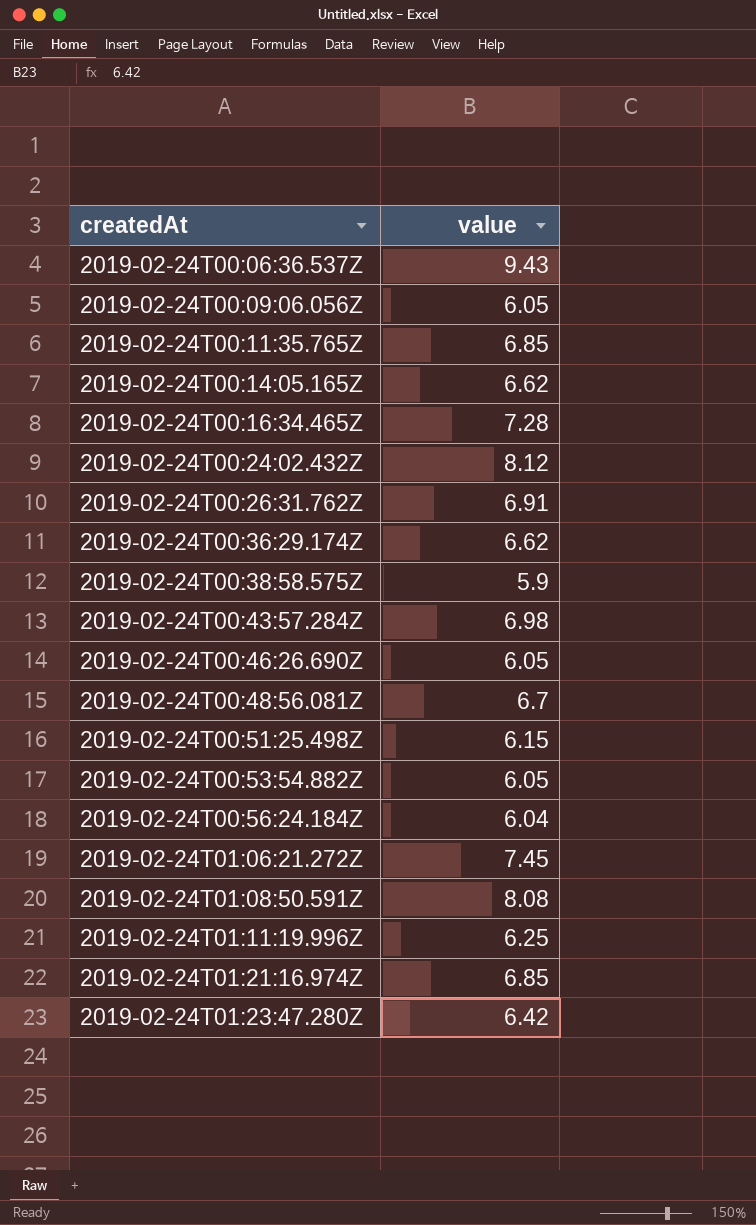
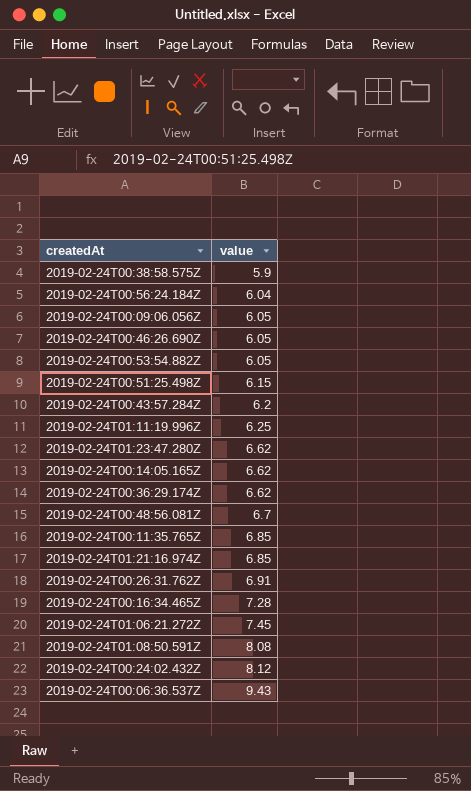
row order: createdAt ascending -> value ascending
2019-02-24T00:43:57.284Z | value: 6.98 -> 6.2
2019-02-24T01:23:47.280Z | value: 6.42 -> 6.62

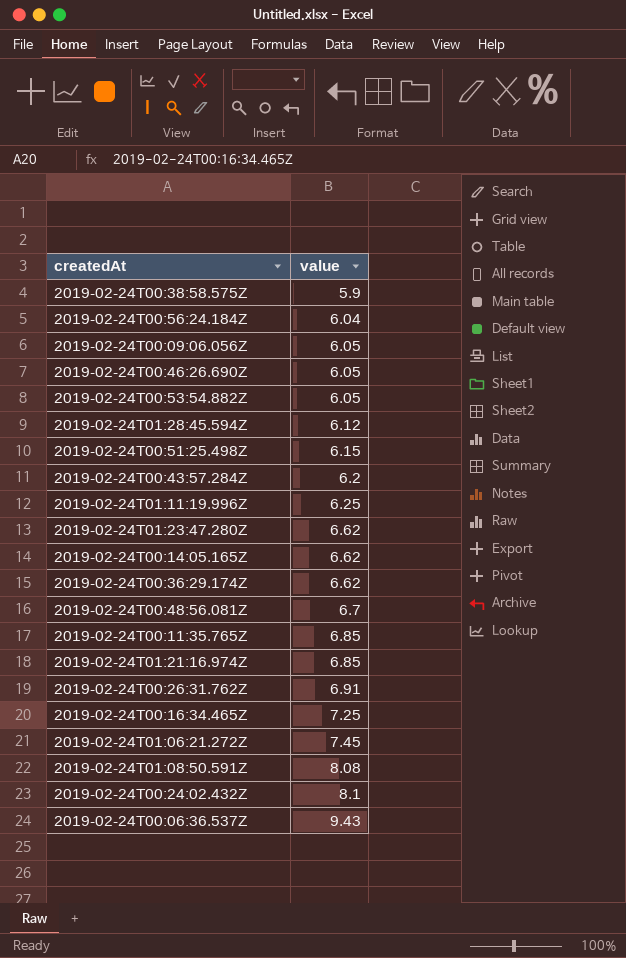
row 2019-02-24T01:28:45.594Z: none -> 6.12
2019-02-24T00:16:34.465Z | value: 7.28 -> 7.25
2019-02-24T00:24:02.432Z | value: 8.12 -> 8.1

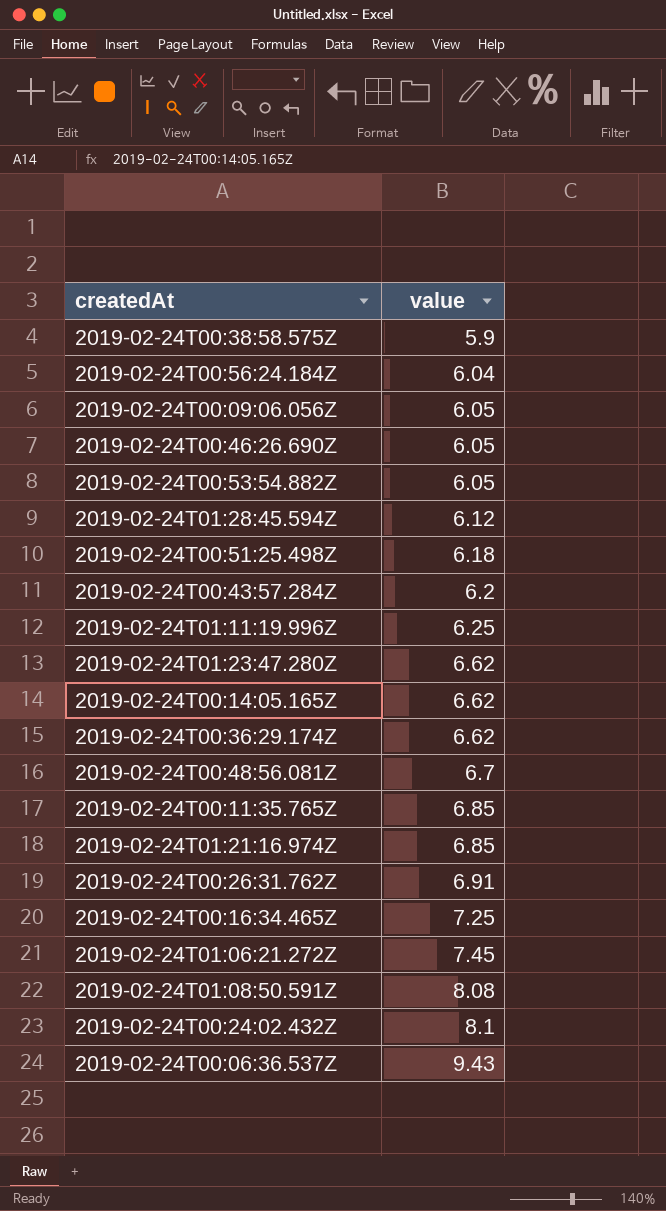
2019-02-24T00:51:25.498Z | value: 6.15 -> 6.18

